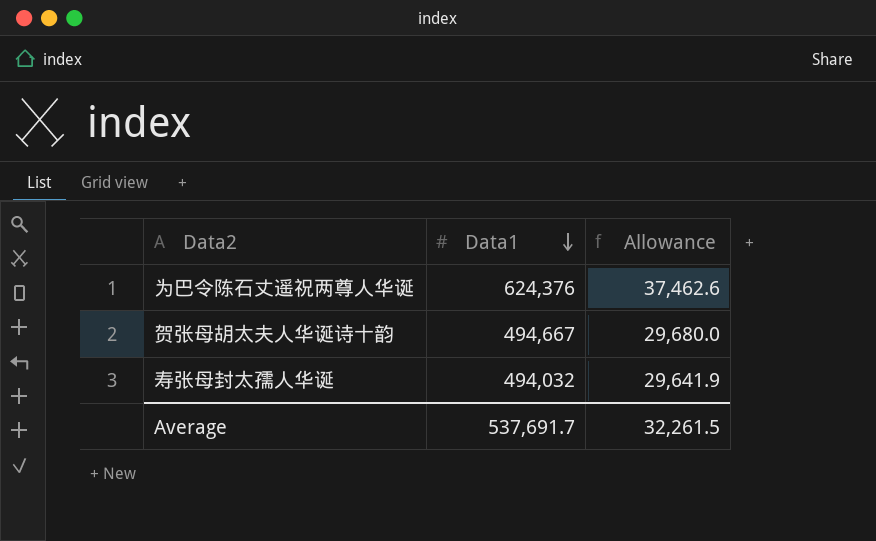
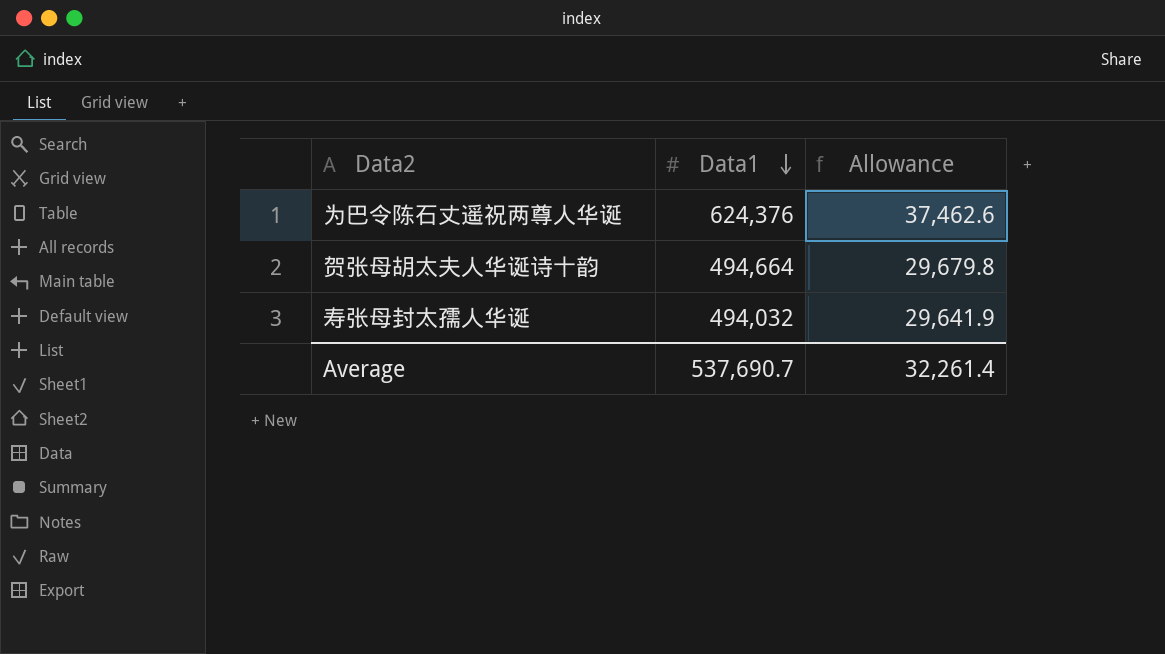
贺张母胡太夫人华诞诗十韵 | Data1: 494,667 -> 494,664
贺张母胡太夫人华诞诗十韵 | Allowance: 29,680.0 -> 29,679.8
Average | Data1: 537,691.7 -> 537,690.7
Average | Allowance: 32,261.5 -> 32,261.4

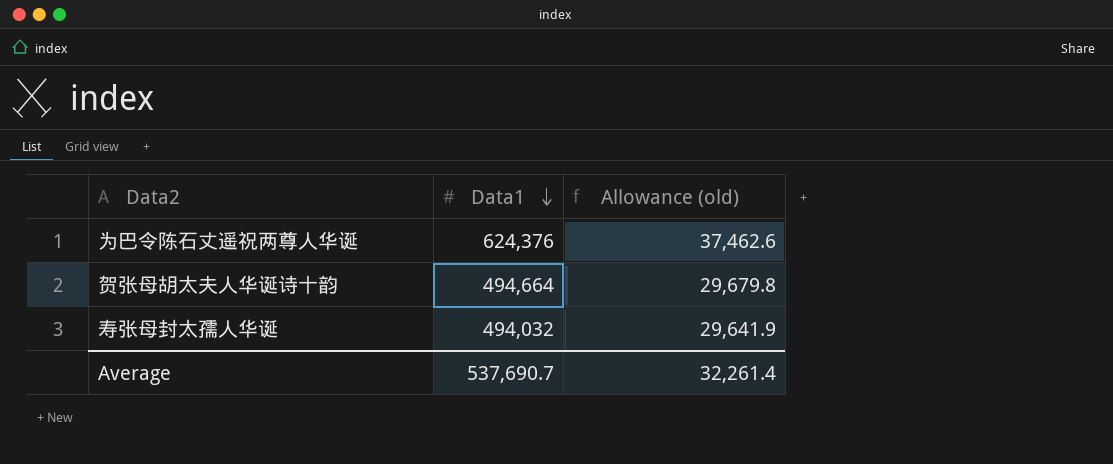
column name: Allowance -> Allowance (old)

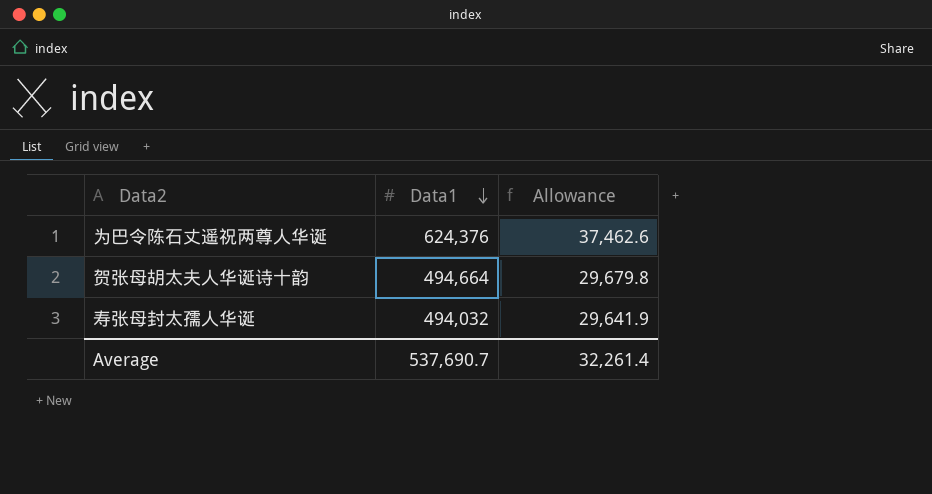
column name: Allowance (old) -> Allowance

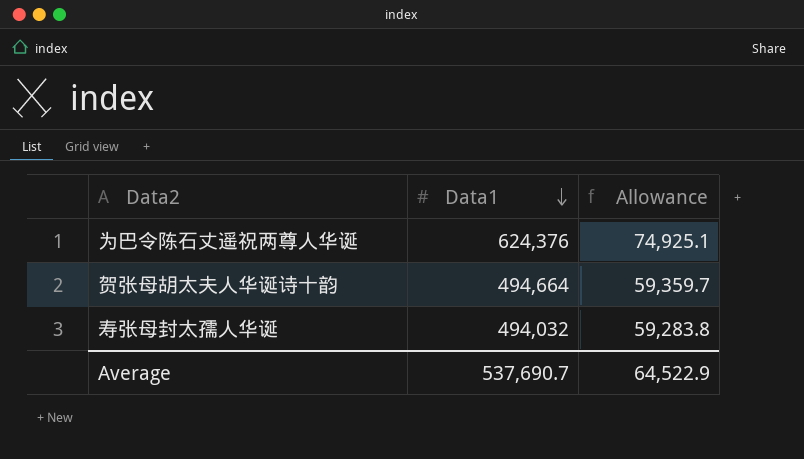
column Allowance | formula: [Data1] * 0.06 -> [Data1] * 0.12
Average | Allowance: 32,261.4 -> 64,522.9

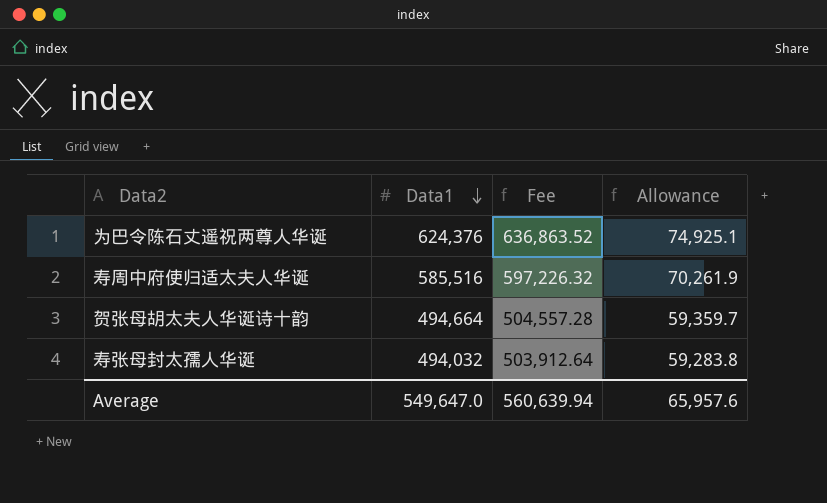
column Fee | formula: none -> [Data1] * 1.02
row 寿周中府使归适太夫人华诞: none -> 585,516 | 597,226.32 | 70,261.9
Average | Data1: 537,690.7 -> 549,647.0
Average | Allowance: 64,522.9 -> 65,957.6

